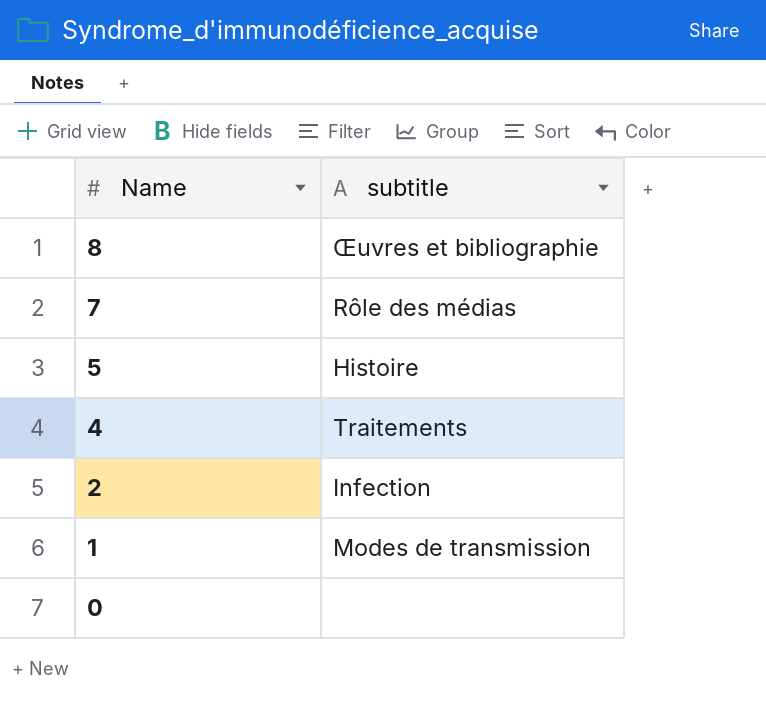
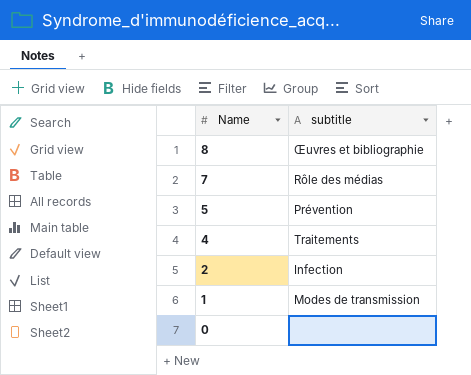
5 | subtitle: Histoire -> Prévention

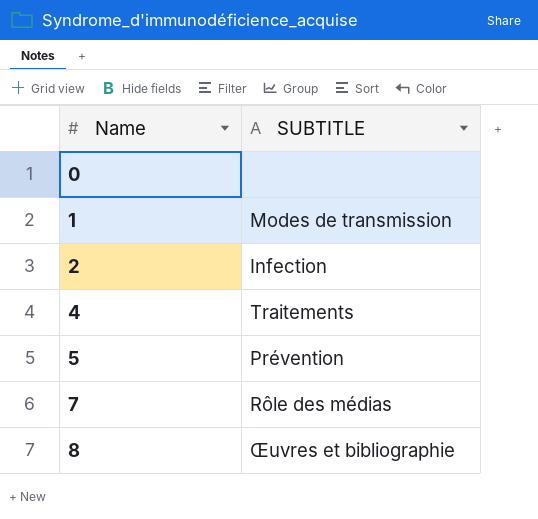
row order: Name descending -> Name ascending
column name: subtitle -> SUBTITLE

